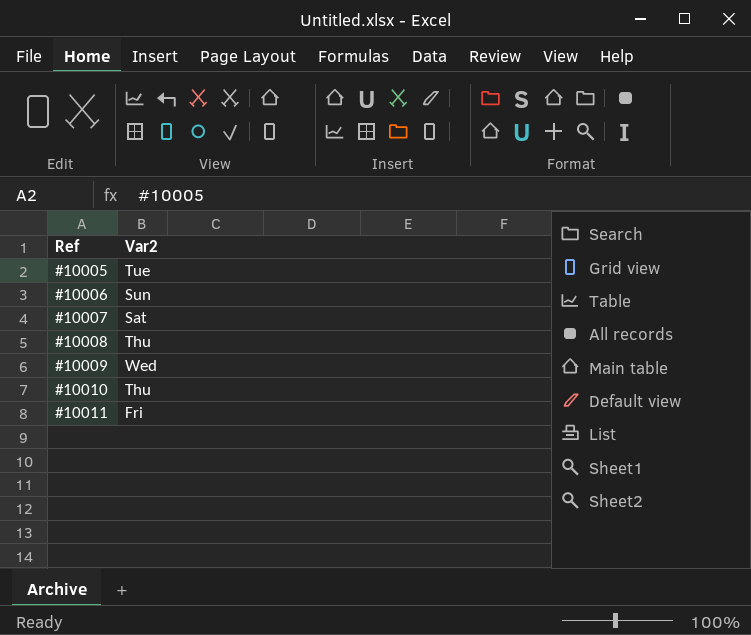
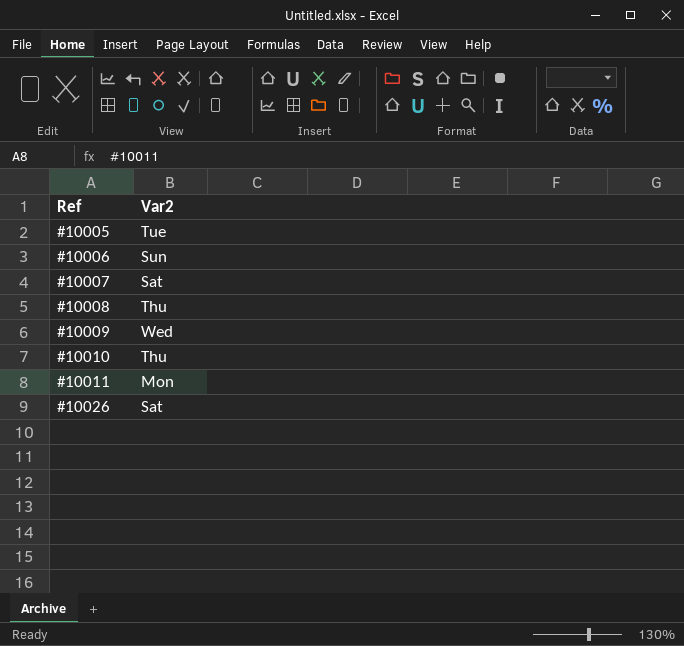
#10011 | Var2: Fri -> Mon
row #10026: none -> Sat

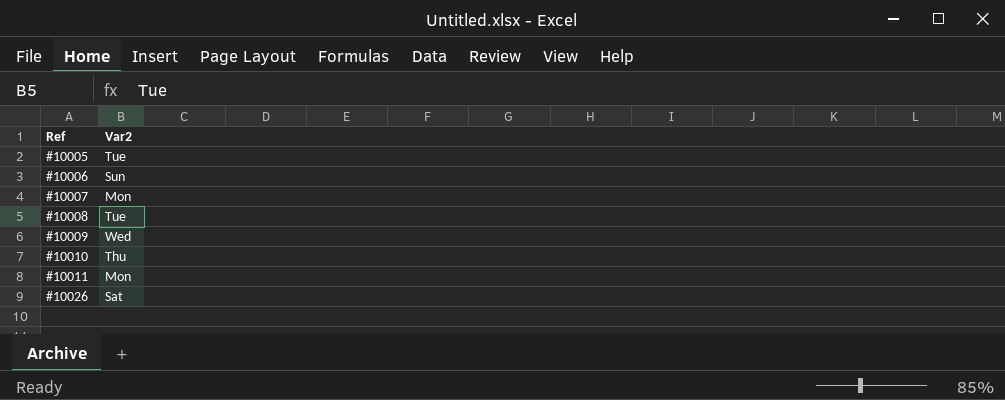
#10007 | Var2: Sat -> Mon
#10008 | Var2: Thu -> Tue

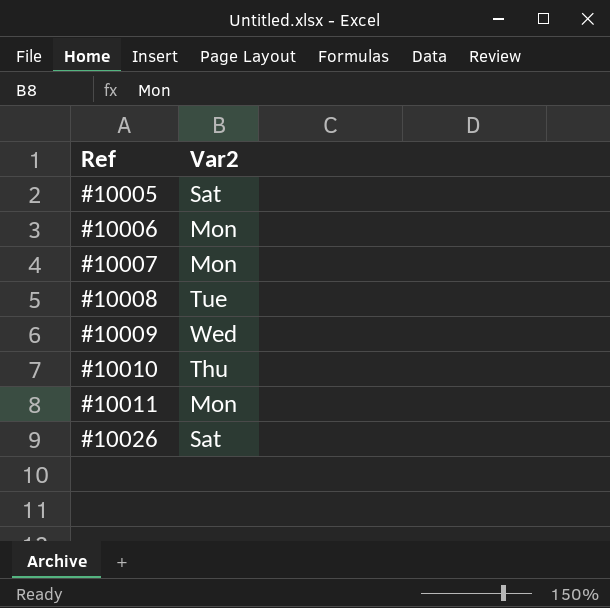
#10005 | Var2: Tue -> Sat
#10006 | Var2: Sun -> Mon

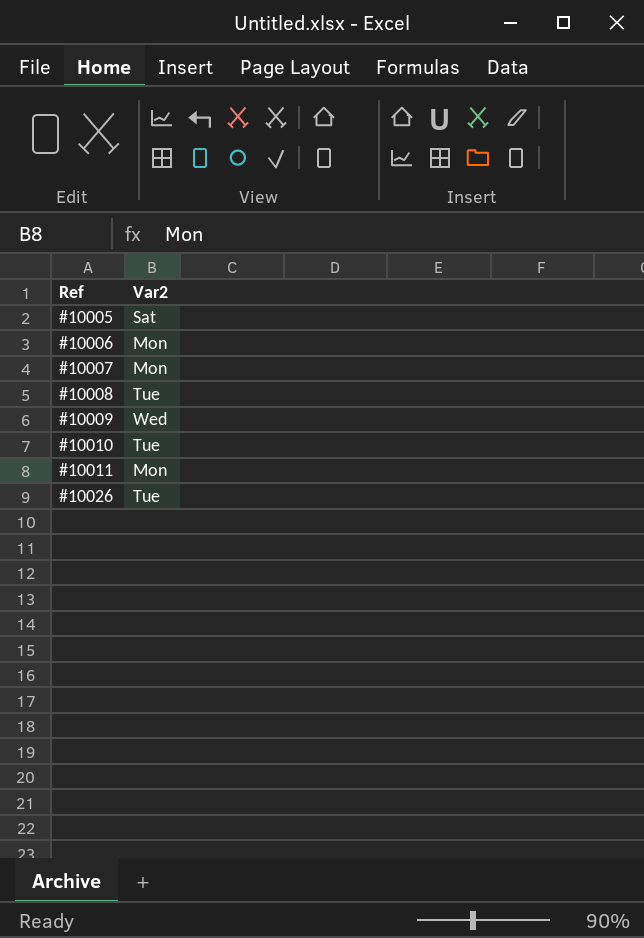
#10010 | Var2: Thu -> Tue
#10026 | Var2: Sat -> Tue

